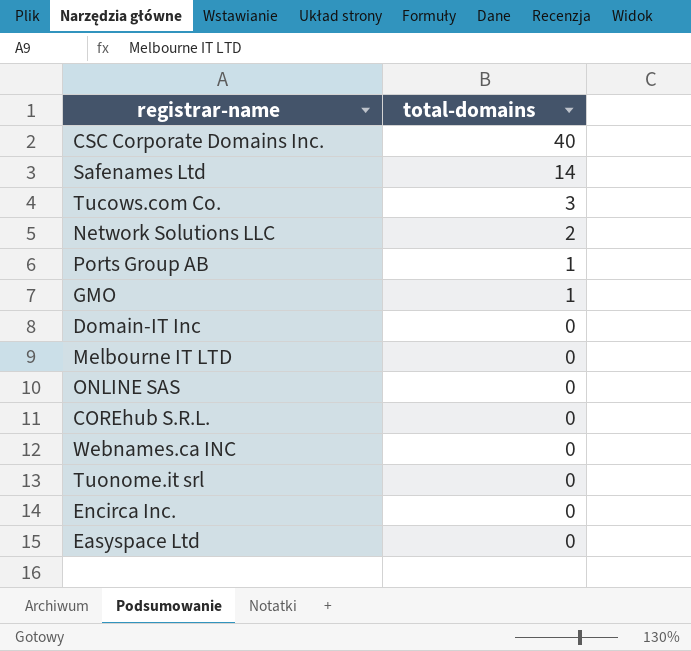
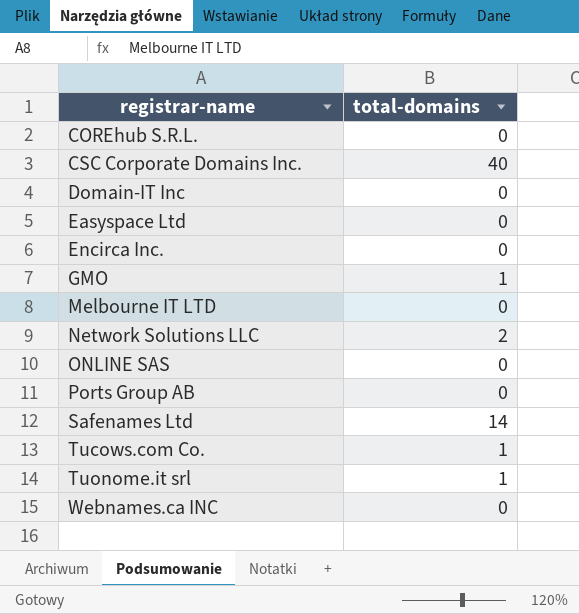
row order: total-domains descending -> registrar-name ascending
Ports Group AB | total-domains: 1 -> 0
Tucows.com Co. | total-domains: 3 -> 1
Tuonome.it srl | total-domains: 0 -> 1

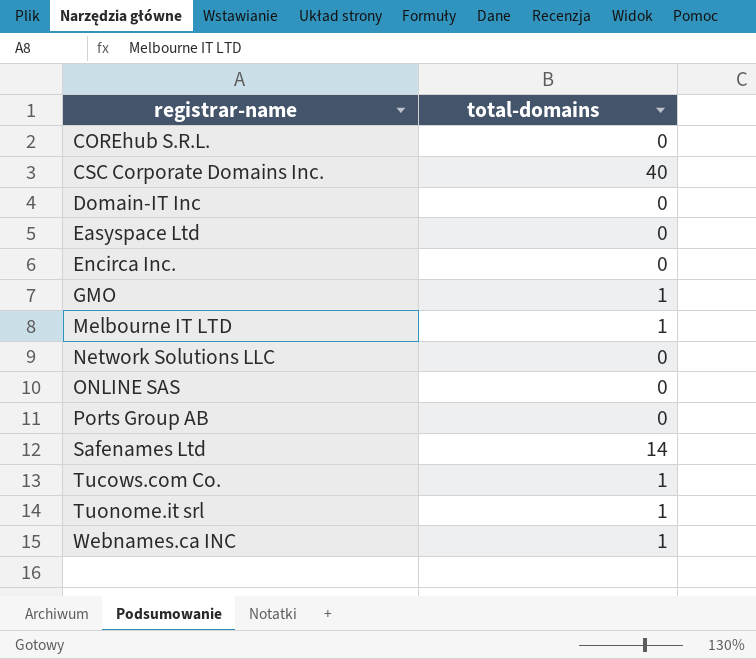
Melbourne IT LTD | total-domains: 0 -> 1
Network Solutions LLC | total-domains: 2 -> 0
Webnames.ca INC | total-domains: 0 -> 1

